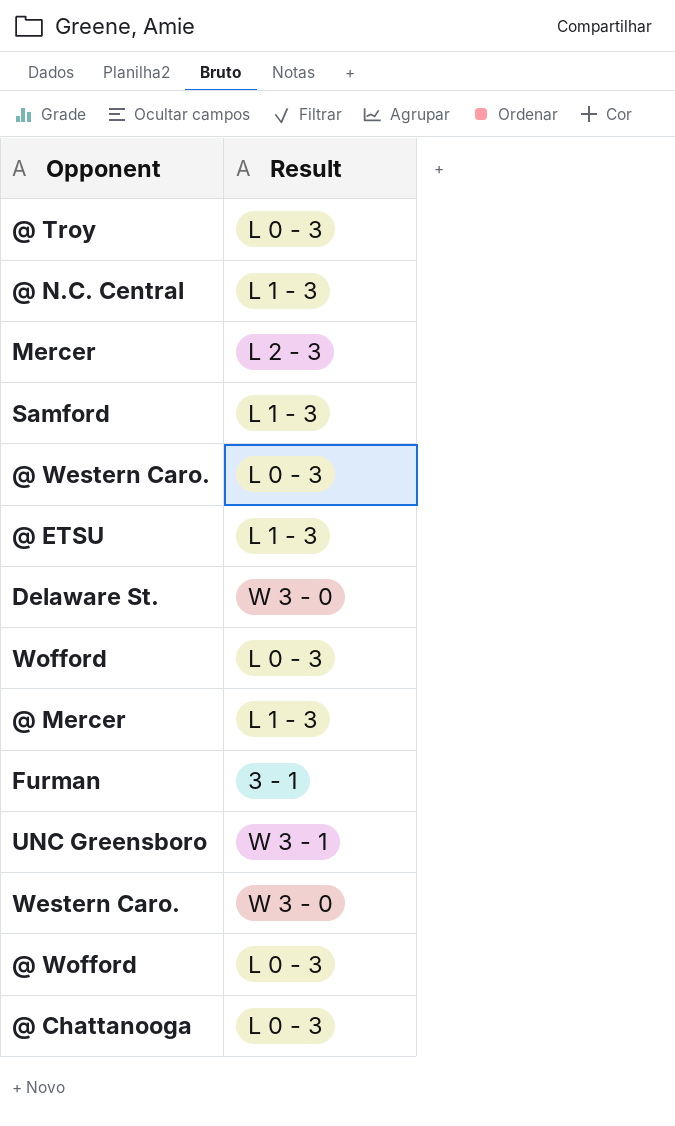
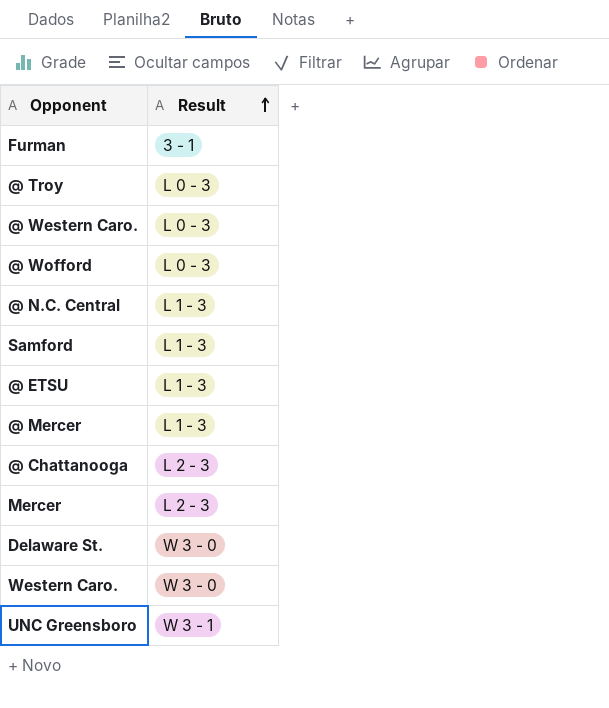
row order: none -> Result ascending
row Wofford: L 0 - 3 -> none
@ Chattanooga | Result: L 0 - 3 -> L 2 - 3

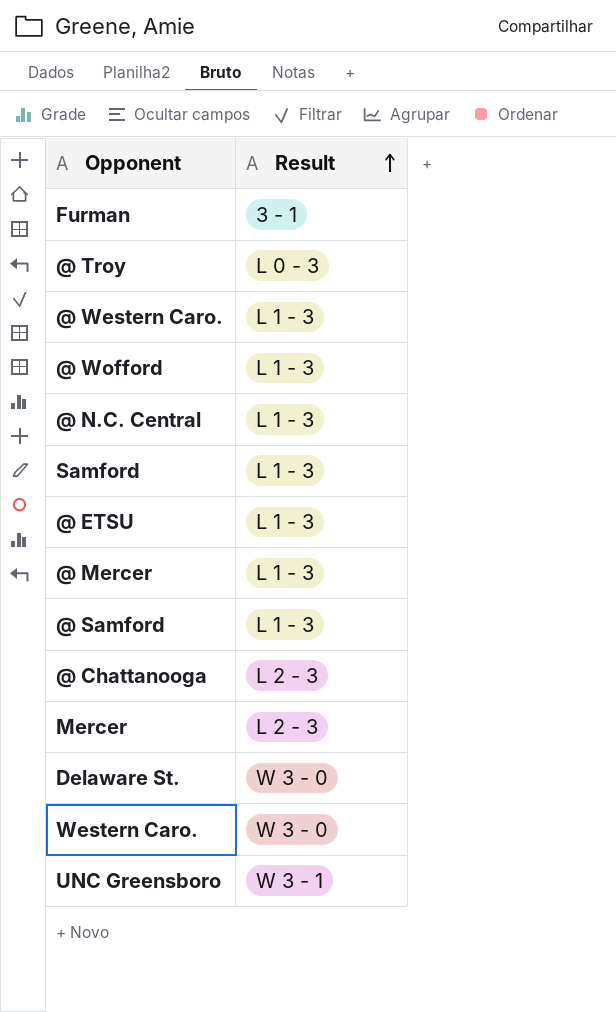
@ Western Caro. | Result: L 0 - 3 -> L 1 - 3
@ Wofford | Result: L 0 - 3 -> L 1 - 3
row @ Samford: none -> L 1 - 3

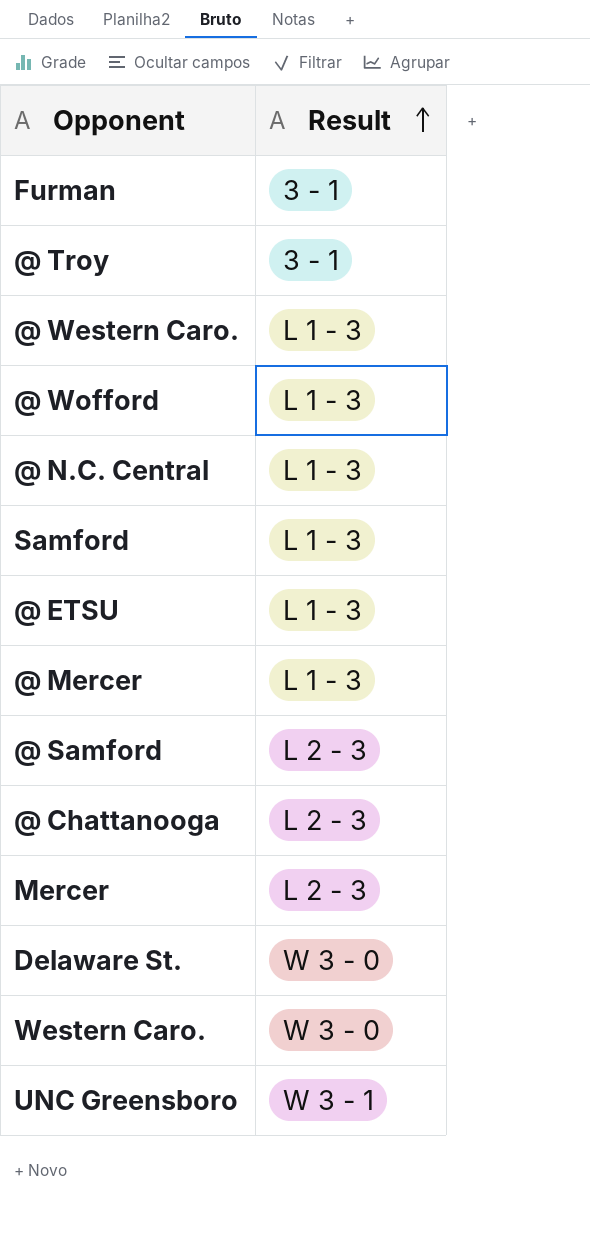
@ Troy | Result: L 0 - 3 -> 3 - 1
@ Samford | Result: L 1 - 3 -> L 2 - 3

